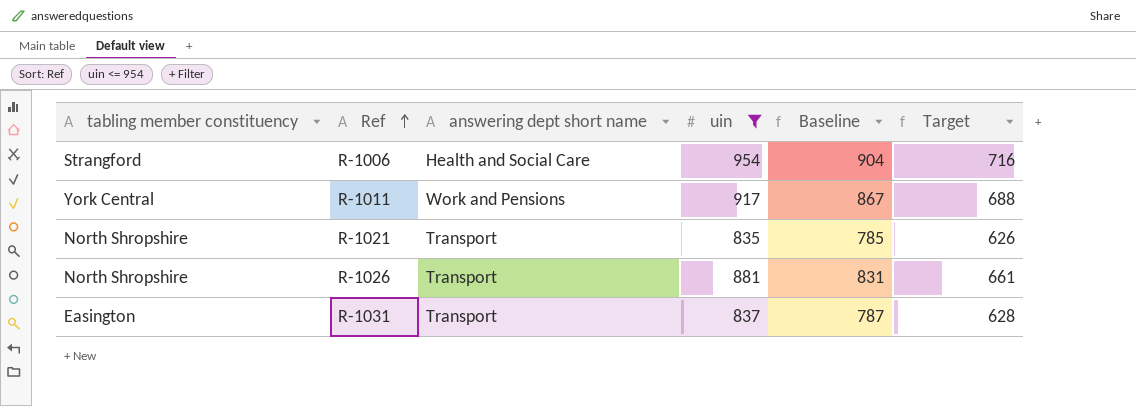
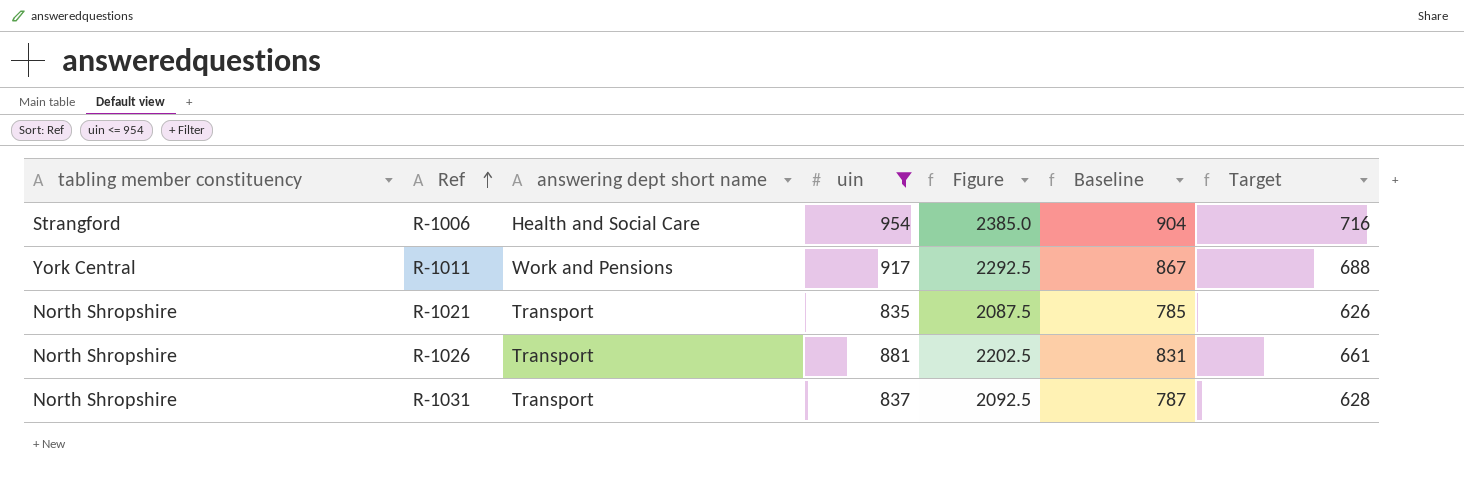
column Figure | formula: none -> [uin] * 2.5
R-1031 | tabling member constituency: Easington -> North Shropshire

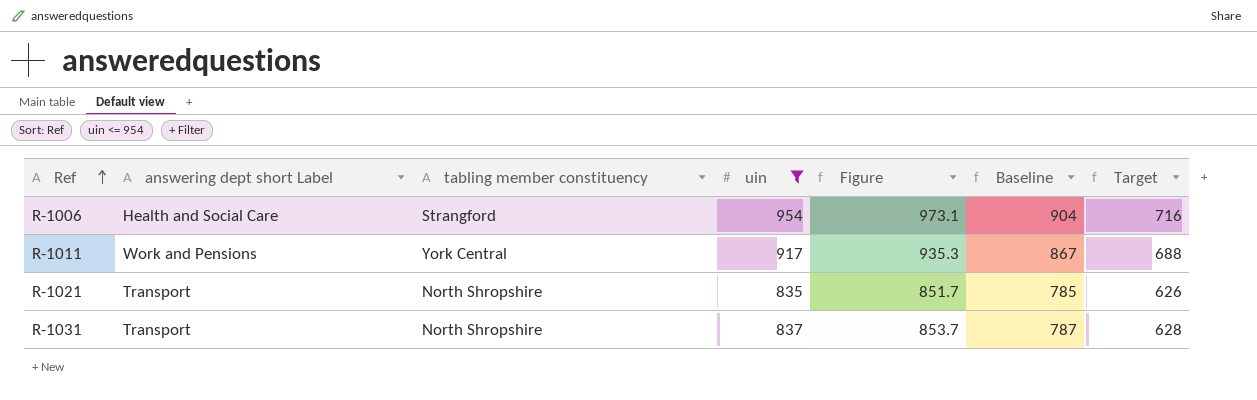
column name: answering dept short name -> answering dept short Label
column tabling member constituency | position: 1 -> 3
column Figure | formula: [uin] * 2.5 -> [uin] * 1.02
row R-1026: North Shropshire | Transport | 881 | 2202.5 | 831 | 661 -> none

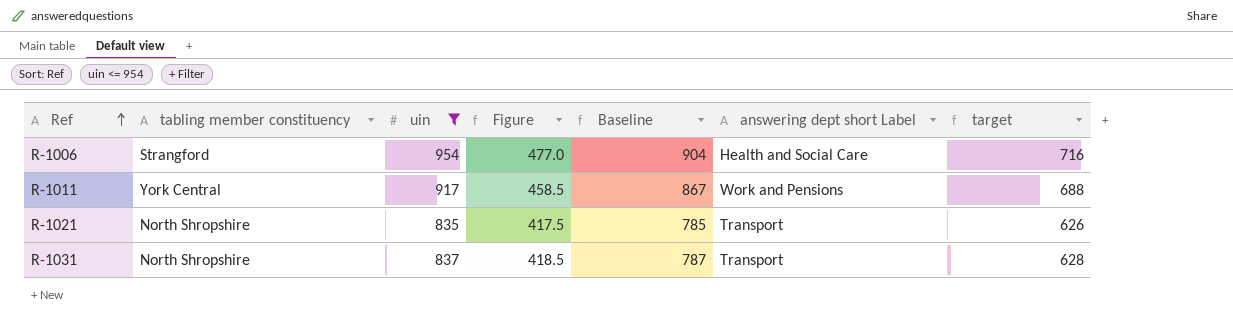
column Figure | formula: [uin] * 1.02 -> [uin] * 0.5
column answering dept short Label | position: 2 -> 6
column name: Target -> target

